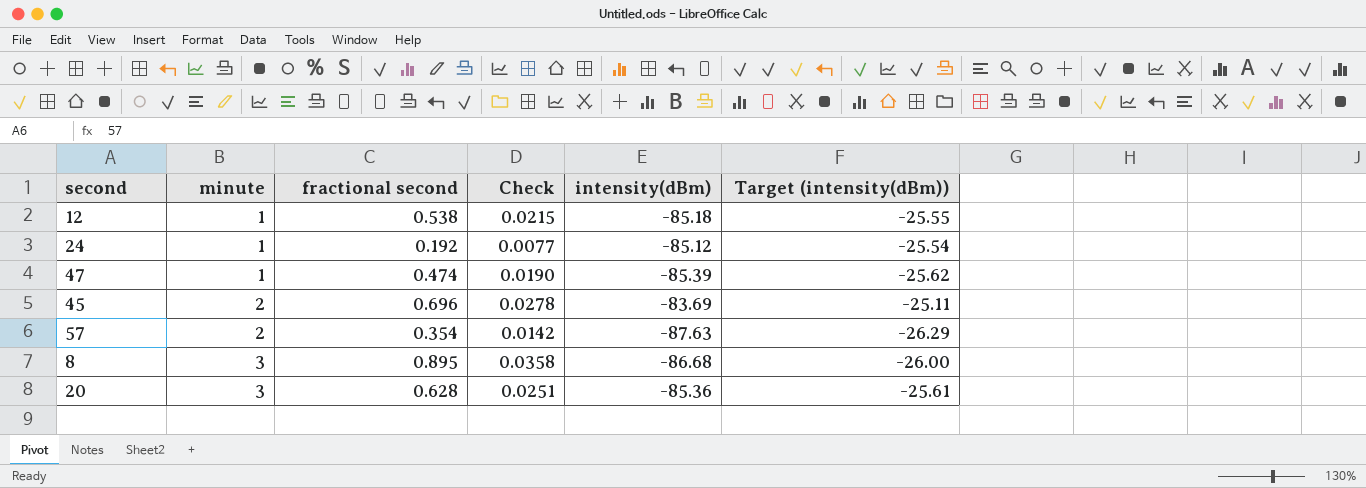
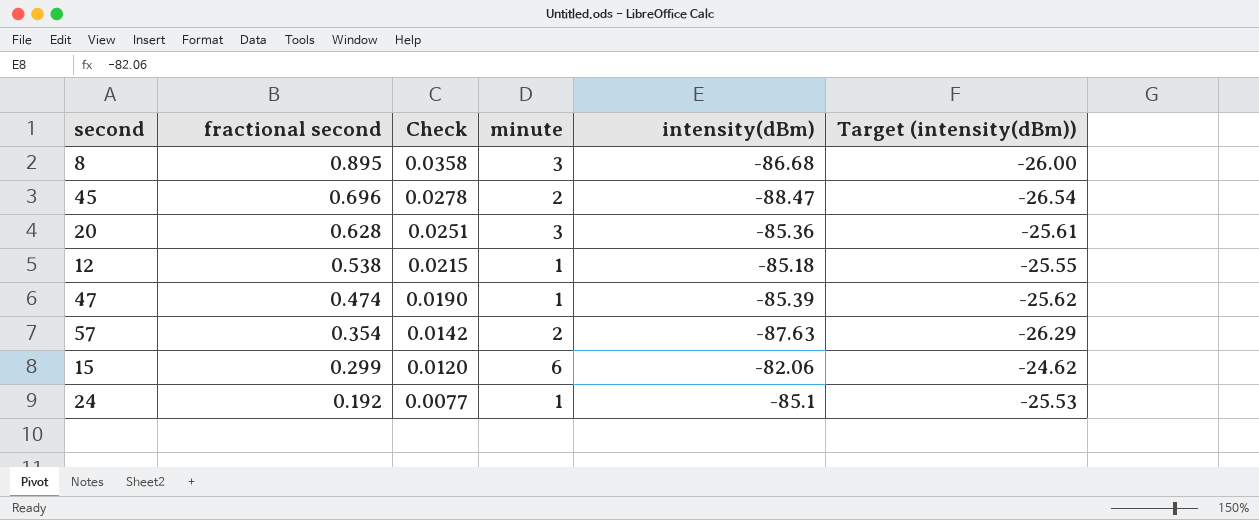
row order: minute ascending -> fractional second descending
column minute | position: 2 -> 4
45 | intensity(dBm): -83.69 -> -88.47
45 | Target (intensity(dBm)): -25.11 -> -26.54
row 15: none -> 0.299 | 0.0120 | 6 | -82.06 | -24.62
24 | intensity(dBm): -85.12 -> -85.1
24 | Target (intensity(dBm)): -25.54 -> -25.53

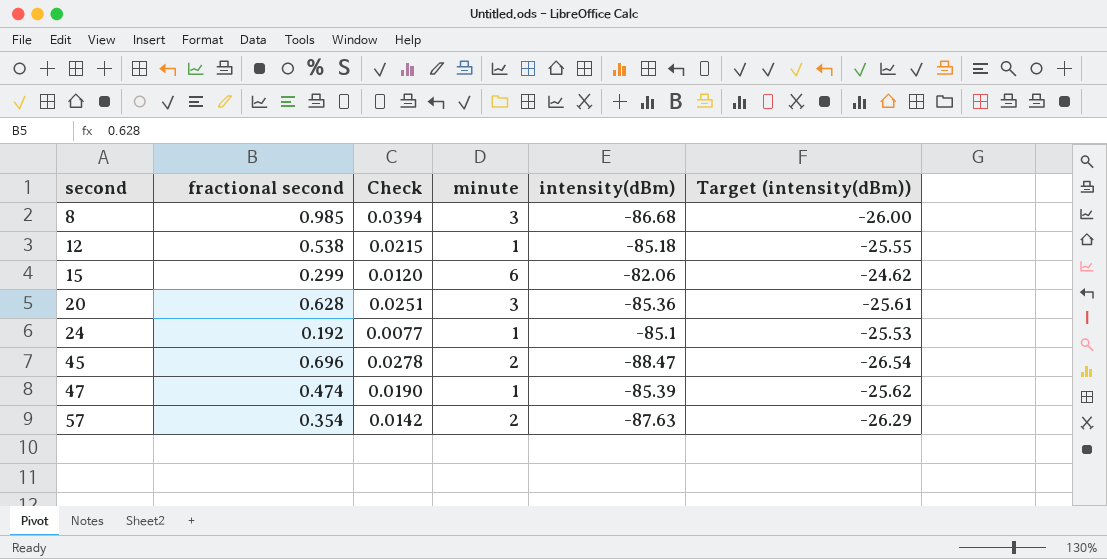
row order: fractional second descending -> second ascending
8 | fractional second: 0.895 -> 0.985
8 | Check: 0.0358 -> 0.0394

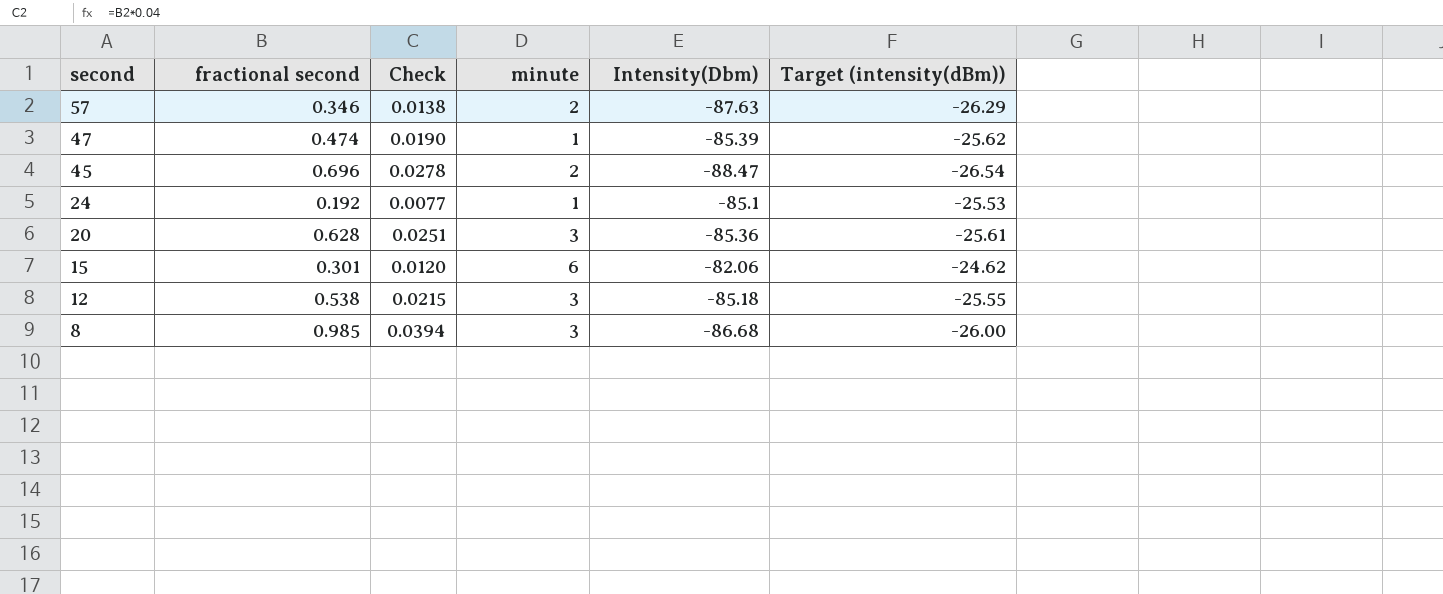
row order: second ascending -> second descending
column name: intensity(dBm) -> Intensity(Dbm)
57 | fractional second: 0.354 -> 0.346
57 | Check: 0.0142 -> 0.0138
15 | fractional second: 0.299 -> 0.301
12 | minute: 1 -> 3

